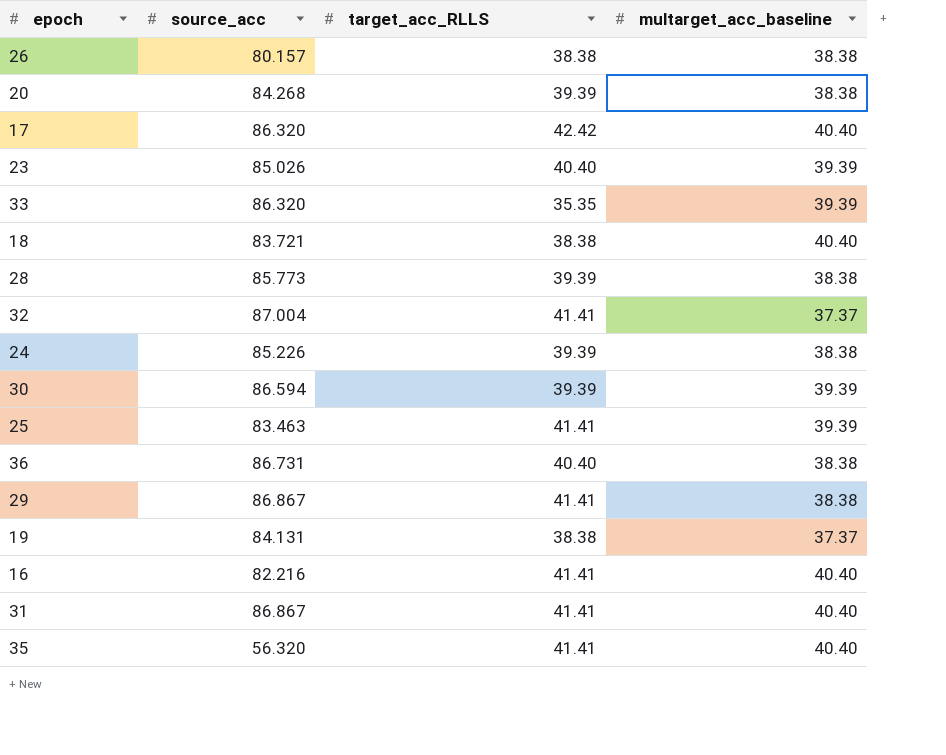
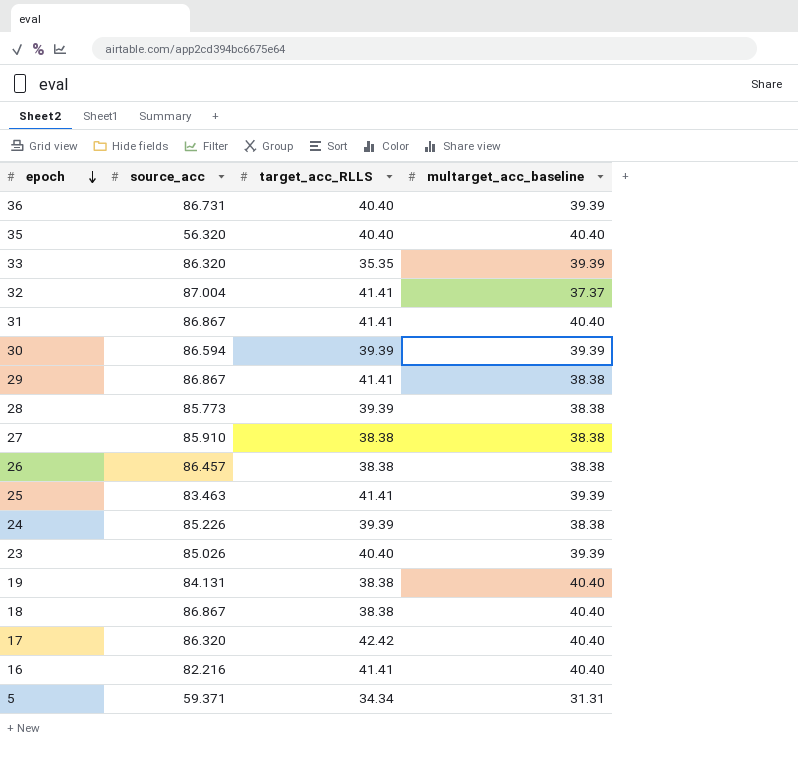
row order: none -> epoch descending
row 20: 84.268 | 39.39 | 38.38 -> none
36 | multarget_acc_baseline: 38.38 -> 39.39
35 | target_acc_RLLS: 41.41 -> 40.40
row 27: none -> 85.910 | 38.38 | 38.38
26 | source_acc: 80.157 -> 86.457
19 | multarget_acc_baseline: 37.37 -> 40.40
18 | source_acc: 83.721 -> 86.867
row 5: none -> 59.371 | 34.34 | 31.31

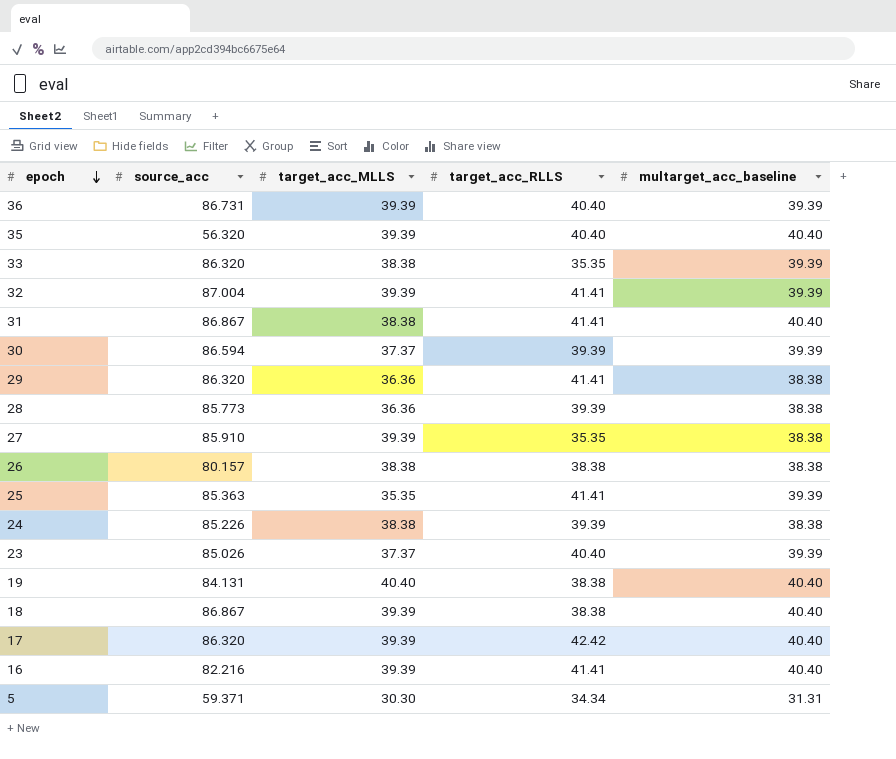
column target_acc_MLLS | position: none -> 3
32 | multarget_acc_baseline: 37.37 -> 39.39
29 | source_acc: 86.867 -> 86.320
27 | target_acc_RLLS: 38.38 -> 35.35
26 | source_acc: 86.457 -> 80.157
25 | source_acc: 83.463 -> 85.363

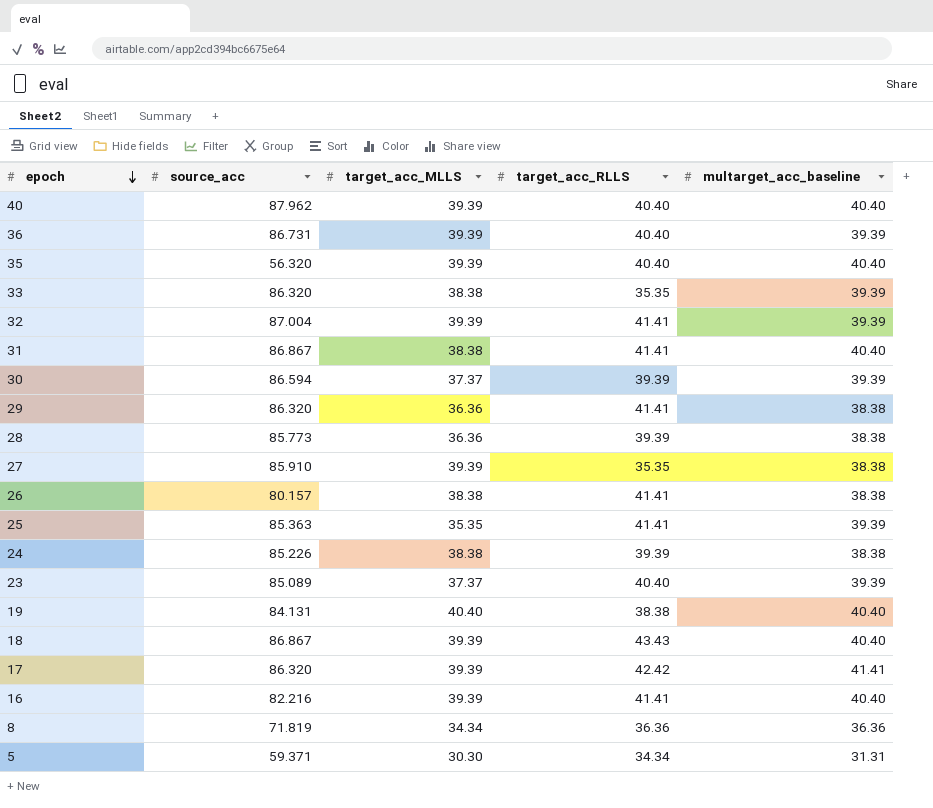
row 40: none -> 87.962 | 39.39 | 40.40 | 40.40
26 | target_acc_RLLS: 38.38 -> 41.41
23 | source_acc: 85.026 -> 85.089
18 | target_acc_RLLS: 38.38 -> 43.43
17 | multarget_acc_baseline: 40.40 -> 41.41
row 8: none -> 71.819 | 34.34 | 36.36 | 36.36

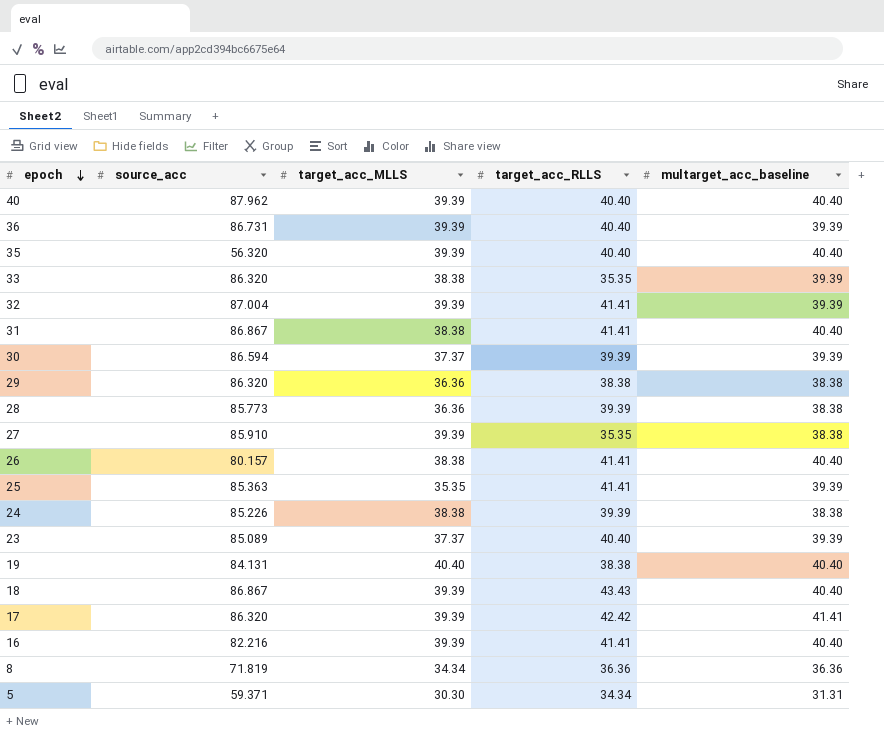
29 | target_acc_RLLS: 41.41 -> 38.38
26 | multarget_acc_baseline: 38.38 -> 40.40

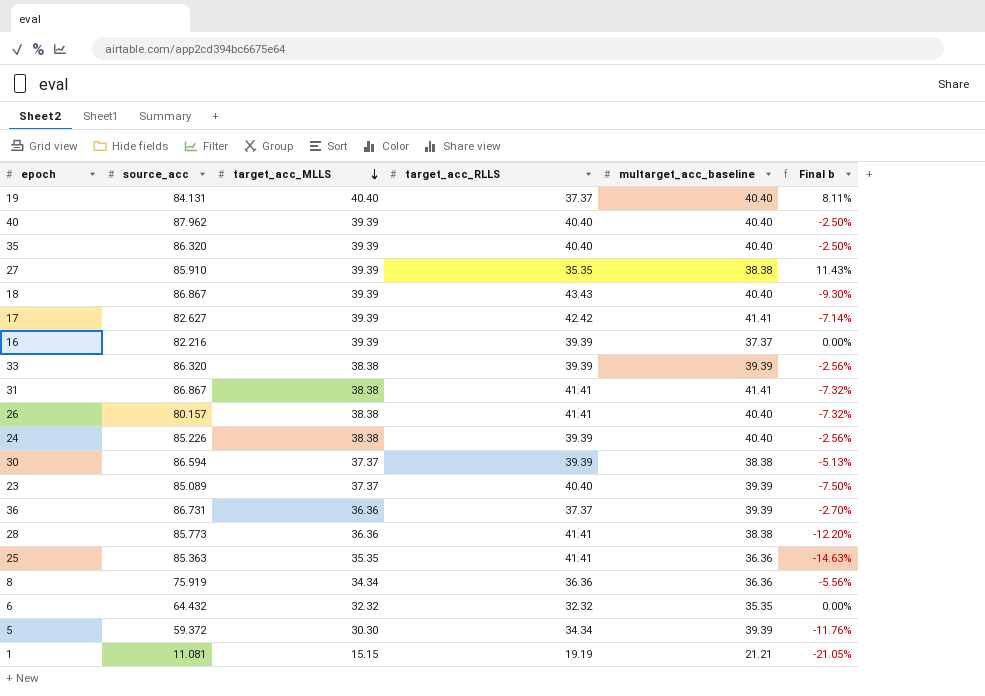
row order: epoch descending -> target_acc_MLLS descending
column Final b | formula: none -> ([target_acc_MLLS] - [target_acc_RLLS]) / [target_acc_RLLS]
row 32: 87.004 | 39.39 | 41.41 | 39.39 -> none
row 29: 86.320 | 36.36 | 38.38 | 38.38 -> none
19 | target_acc_RLLS: 38.38 -> 37.37
35 | source_acc: 56.320 -> 86.320
17 | source_acc: 86.320 -> 82.627
16 | target_acc_RLLS: 41.41 -> 39.39
16 | multarget_acc_baseline: 40.40 -> 37.37
33 | target_acc_RLLS: 35.35 -> 39.39
31 | multarget_acc_baseline: 40.40 -> 41.41
24 | multarget_acc_baseline: 38.38 -> 40.40
30 | multarget_acc_baseline: 39.39 -> 38.38
36 | target_acc_MLLS: 39.39 -> 36.36
36 | target_acc_RLLS: 40.40 -> 37.37
28 | target_acc_RLLS: 39.39 -> 41.41
25 | multarget_acc_baseline: 39.39 -> 36.36
8 | source_acc: 71.819 -> 75.919
row 6: none -> 64.432 | 32.32 | 32.32 | 35.35 | 0.00%
5 | source_acc: 59.371 -> 59.372
5 | multarget_acc_baseline: 31.31 -> 39.39
row 1: none -> 11.081 | 15.15 | 19.19 | 21.21 | -21.05%

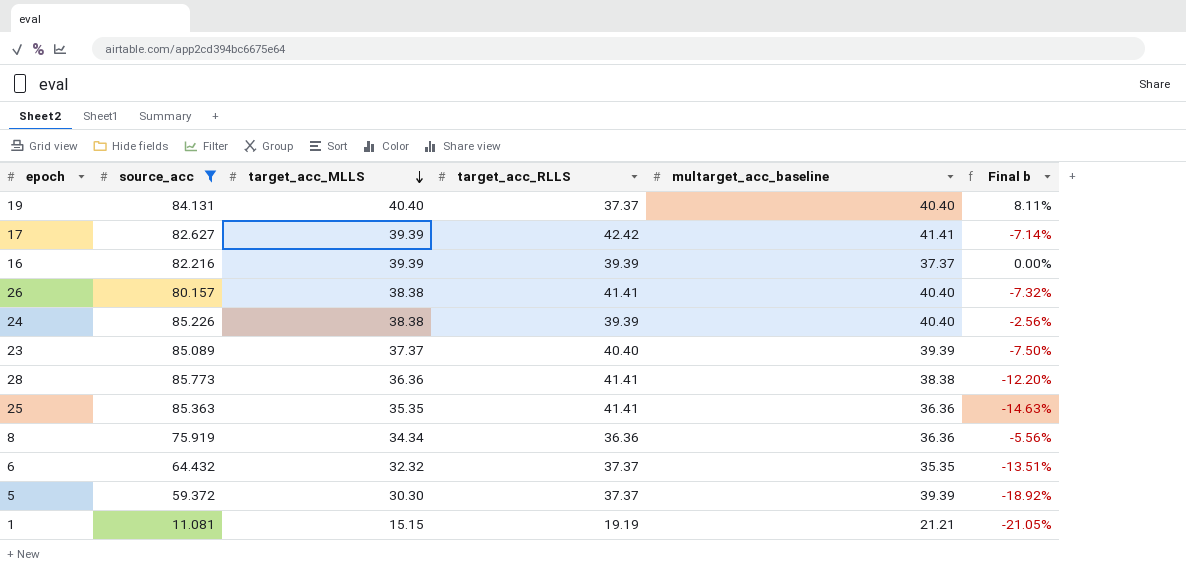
filter: none -> source_acc <= 85.773
6 | target_acc_RLLS: 32.32 -> 37.37
6 | Final b: 0.00% -> -13.51%
5 | target_acc_RLLS: 34.34 -> 37.37
5 | Final b: -11.76% -> -18.92%

